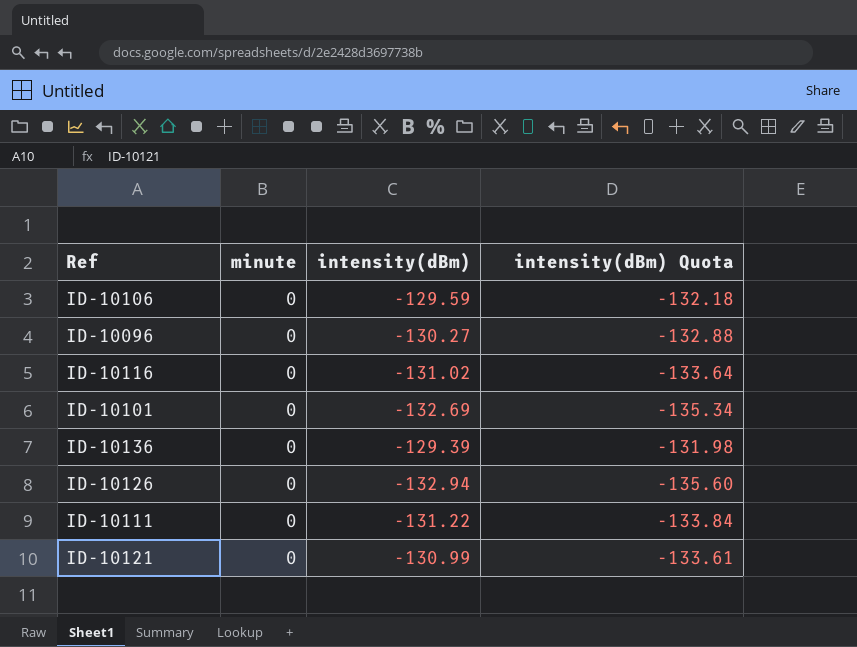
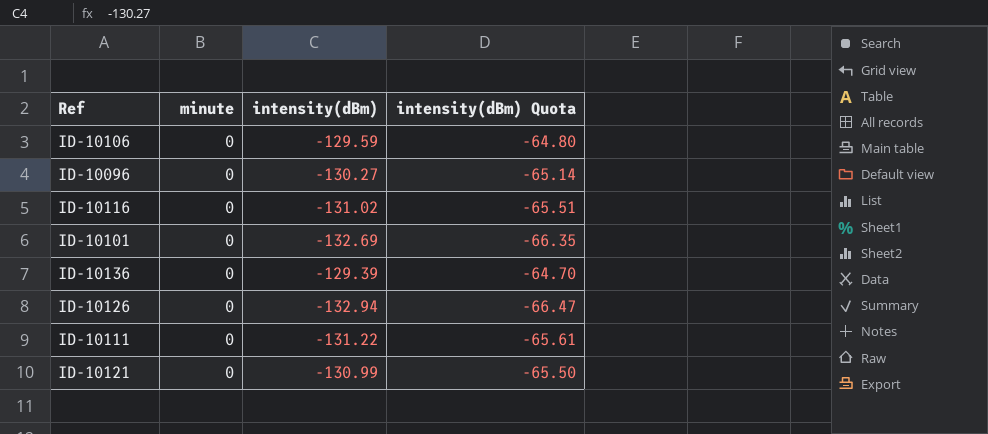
column intensity(dBm) Quota | formula: [intensity(dBm)] * 1.02 -> [intensity(dBm)] * 0.5

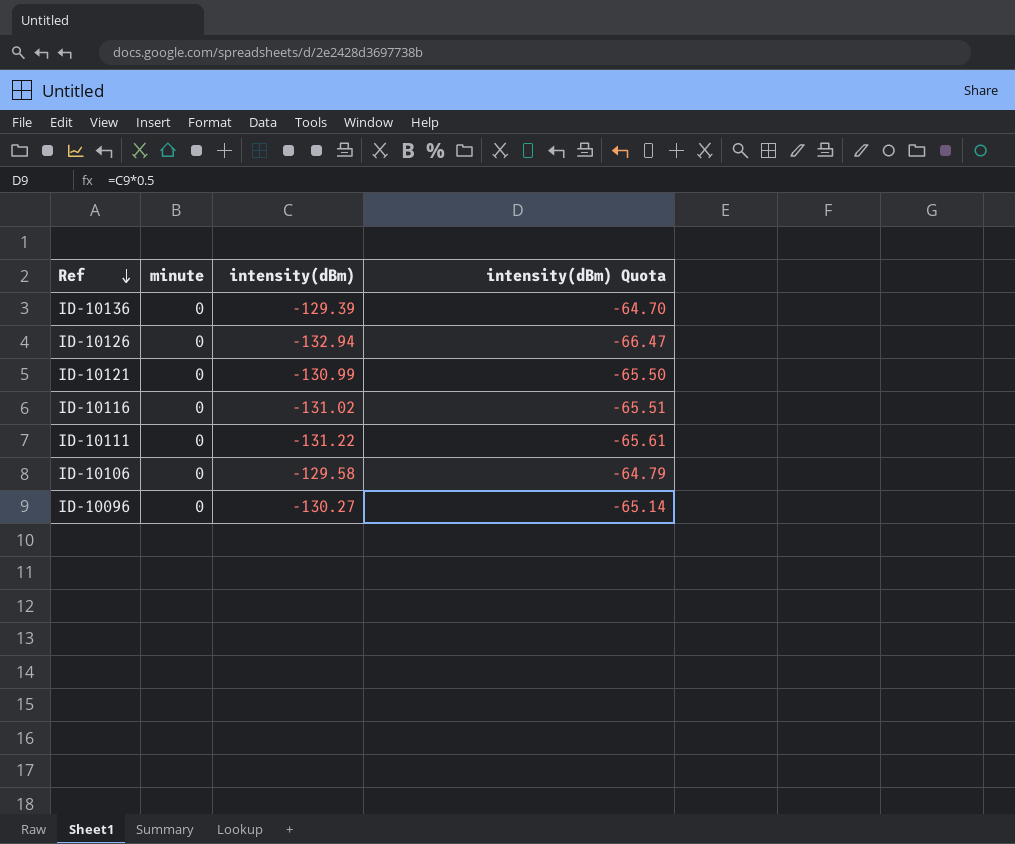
row order: none -> Ref descending
row ID-10101: 0 | -132.69 | -66.35 -> none
ID-10106 | intensity(dBm): -129.59 -> -129.58
ID-10106 | intensity(dBm) Quota: -64.80 -> -64.79

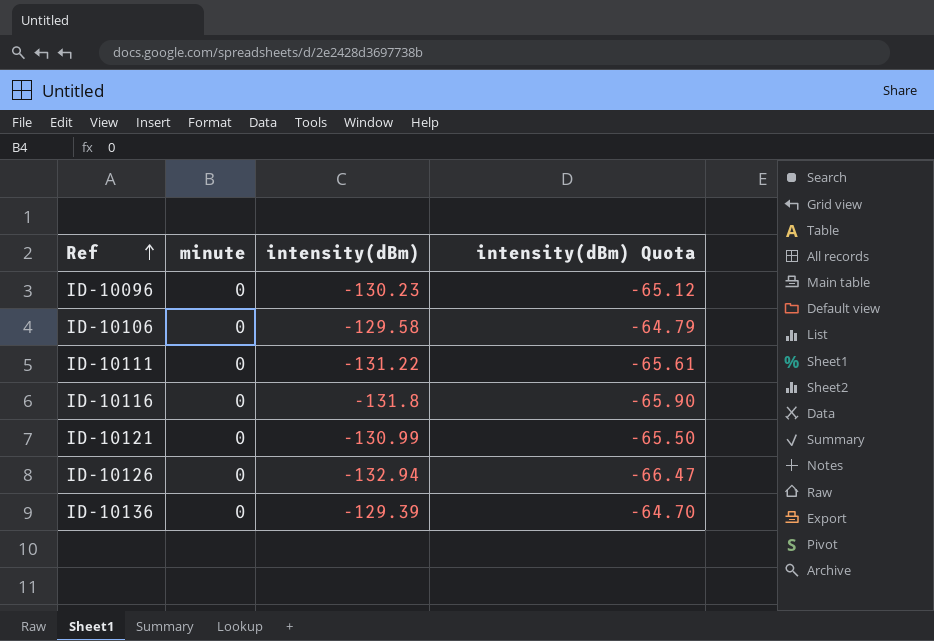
row order: Ref descending -> Ref ascending
ID-10096 | intensity(dBm): -130.27 -> -130.23
ID-10096 | intensity(dBm) Quota: -65.14 -> -65.12
ID-10116 | intensity(dBm): -131.02 -> -131.8
ID-10116 | intensity(dBm) Quota: -65.51 -> -65.90

